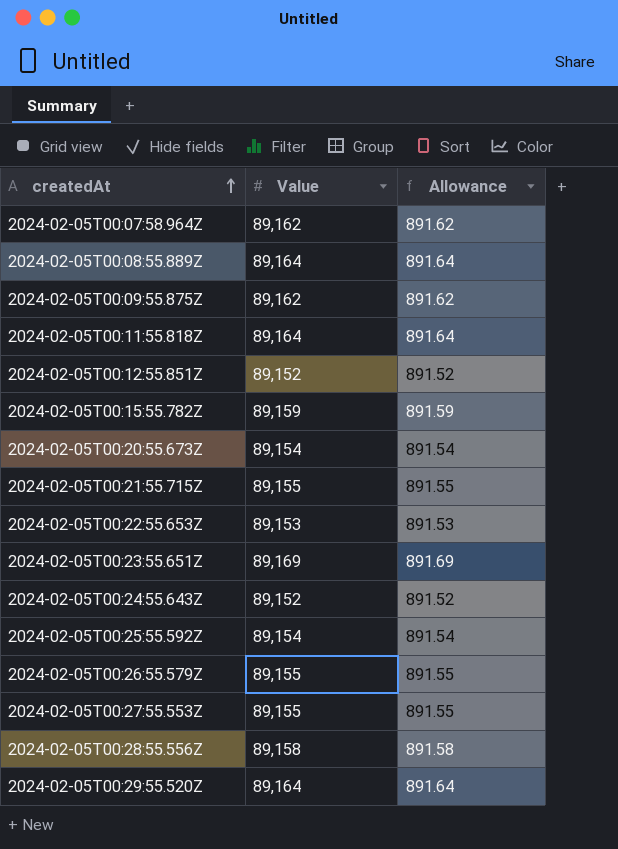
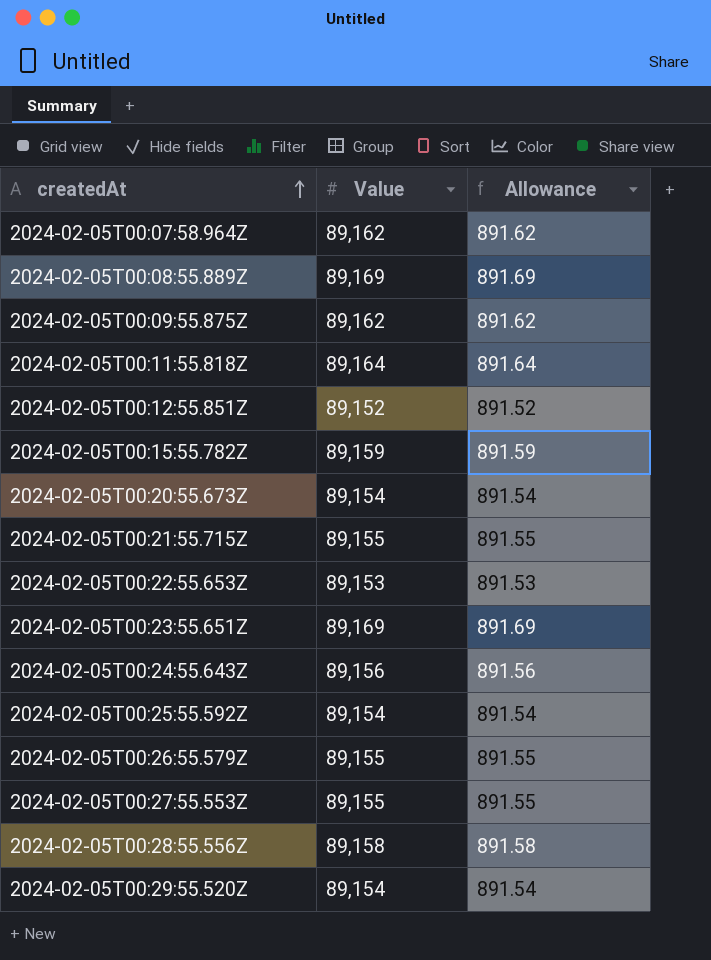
2024-02-05T00:08:55.889Z | Value: 89,164 -> 89,169
2024-02-05T00:08:55.889Z | Allowance: 891.64 -> 891.69
2024-02-05T00:24:55.643Z | Value: 89,152 -> 89,156
2024-02-05T00:24:55.643Z | Allowance: 891.52 -> 891.56
2024-02-05T00:29:55.520Z | Value: 89,164 -> 89,154
2024-02-05T00:29:55.520Z | Allowance: 891.64 -> 891.54

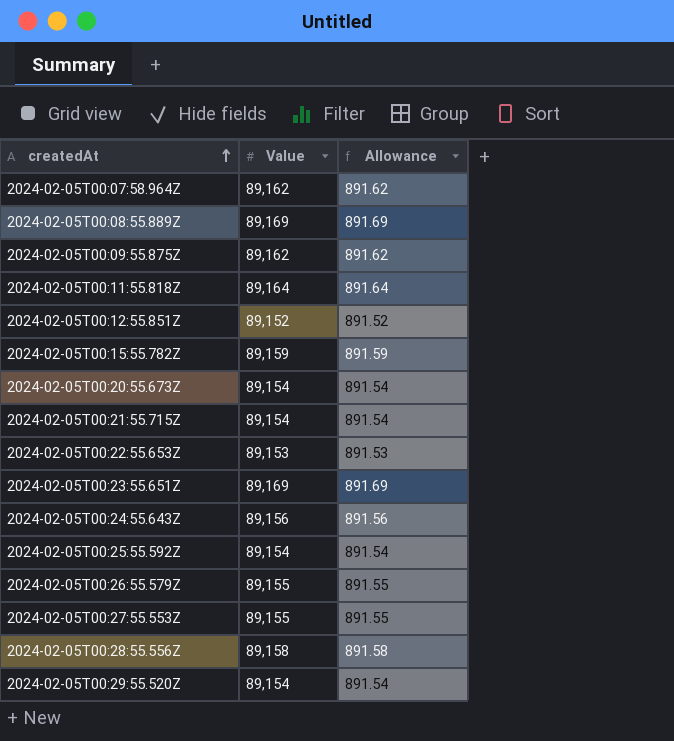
2024-02-05T00:21:55.715Z | Value: 89,155 -> 89,154
2024-02-05T00:21:55.715Z | Allowance: 891.55 -> 891.54

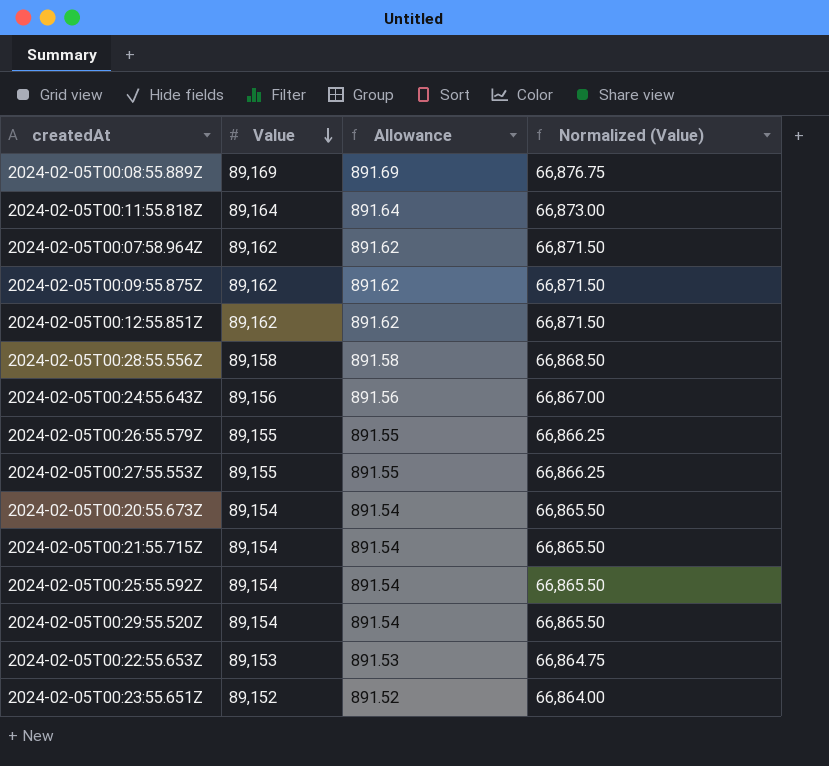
row order: createdAt ascending -> Value descending
column Normalized (Value) | formula: none -> [Value] * 0.75
row 2024-02-05T00:15:55.782Z: 89,159 | 891.59 -> none
2024-02-05T00:12:55.851Z | Value: 89,152 -> 89,162
2024-02-05T00:12:55.851Z | Allowance: 891.52 -> 891.62
2024-02-05T00:23:55.651Z | Value: 89,169 -> 89,152
2024-02-05T00:23:55.651Z | Allowance: 891.69 -> 891.52

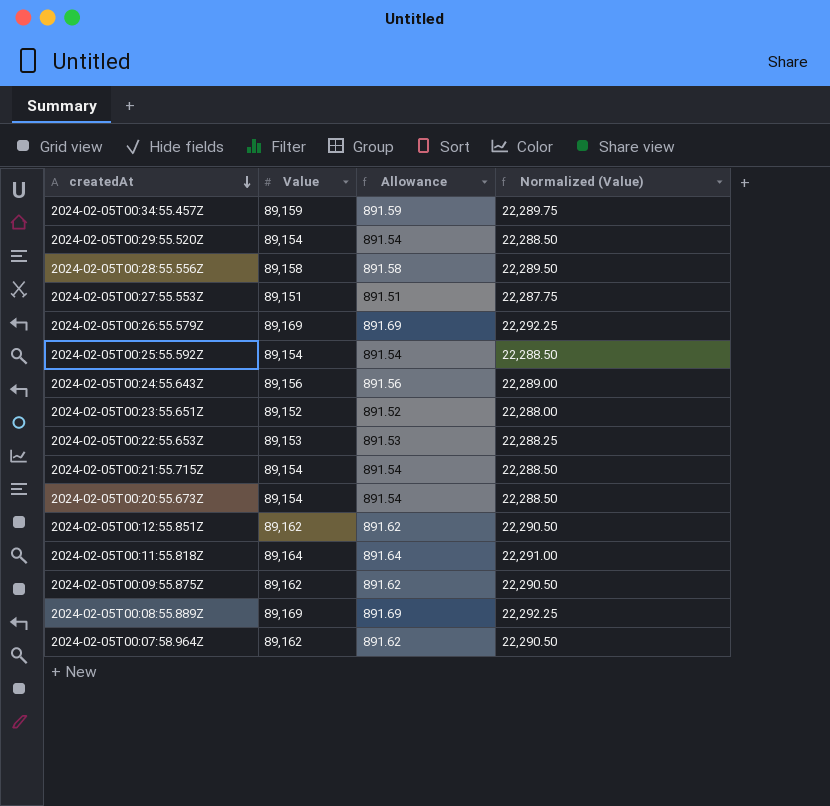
row order: Value descending -> createdAt descending
column Normalized (Value) | formula: [Value] * 0.75 -> [Value] * 0.25
row 2024-02-05T00:34:55.457Z: none -> 89,159 | 891.59 | 22,289.75
2024-02-05T00:27:55.553Z | Value: 89,155 -> 89,151
2024-02-05T00:27:55.553Z | Allowance: 891.55 -> 891.51
2024-02-05T00:26:55.579Z | Value: 89,155 -> 89,169
2024-02-05T00:26:55.579Z | Allowance: 891.55 -> 891.69

